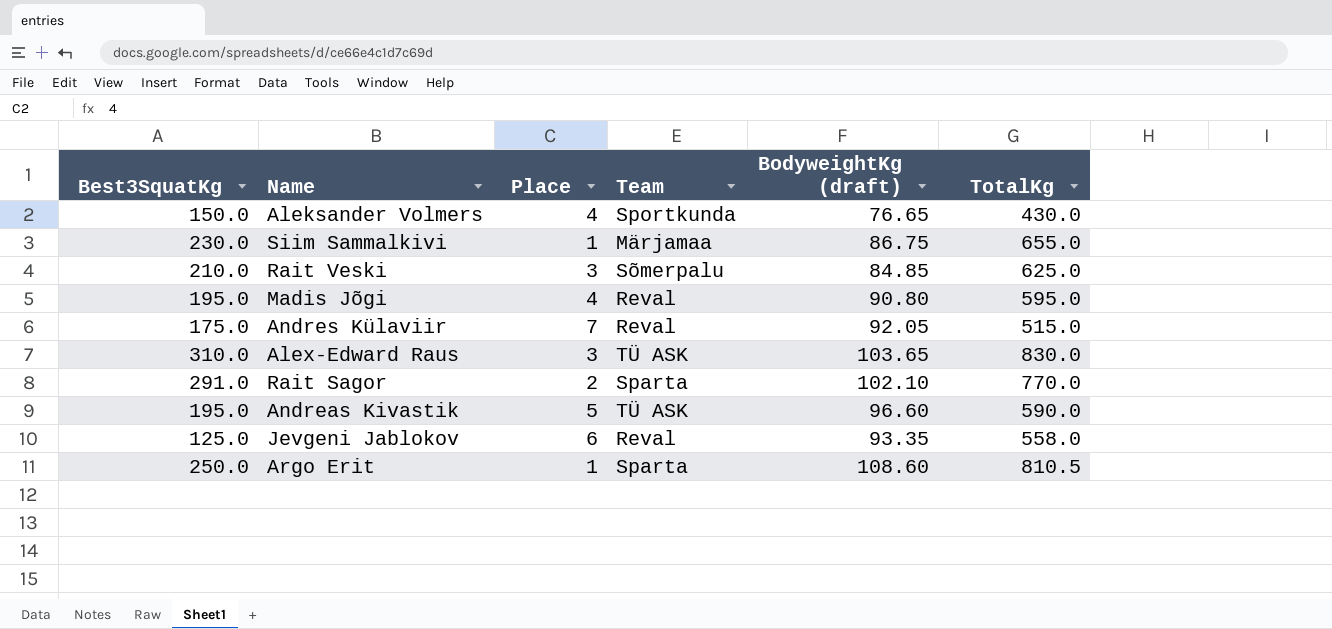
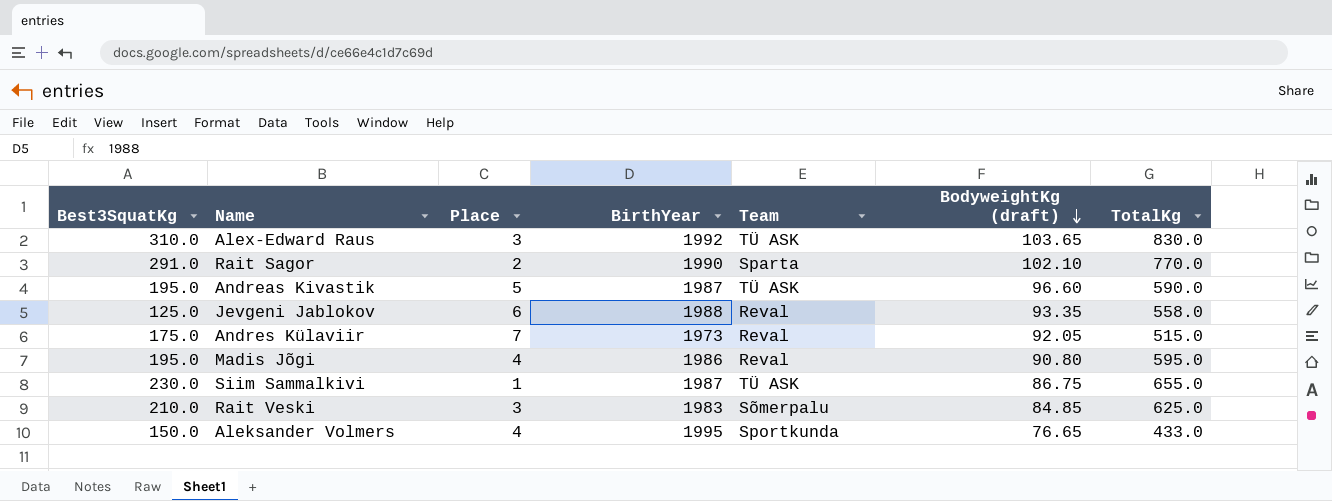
row order: none -> BodyweightKg (draft) descending
column BirthYear | position: none -> 4
row Argo Erit: 250.0 | 1 | Sparta | 108.60 | 810.5 -> none
Siim Sammalkivi | Team: Märjamaa -> TÜ ASK
Aleksander Volmers | TotalKg: 430.0 -> 433.0

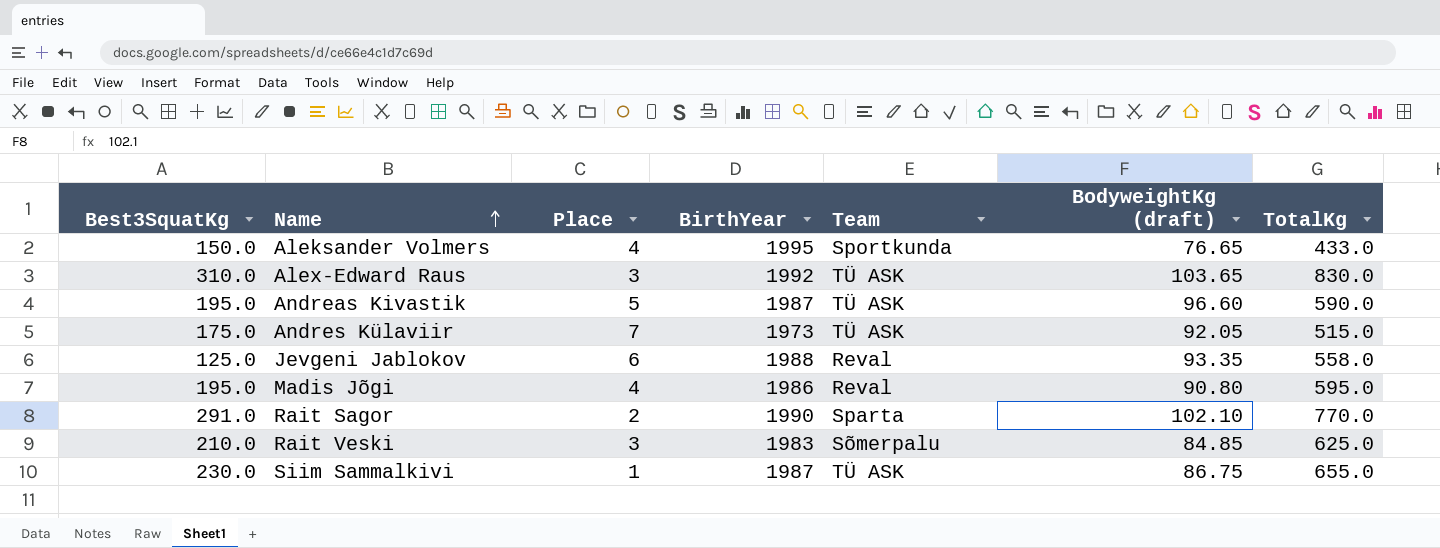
row order: BodyweightKg (draft) descending -> Name ascending
Andres Külaviir | Team: Reval -> TÜ ASK

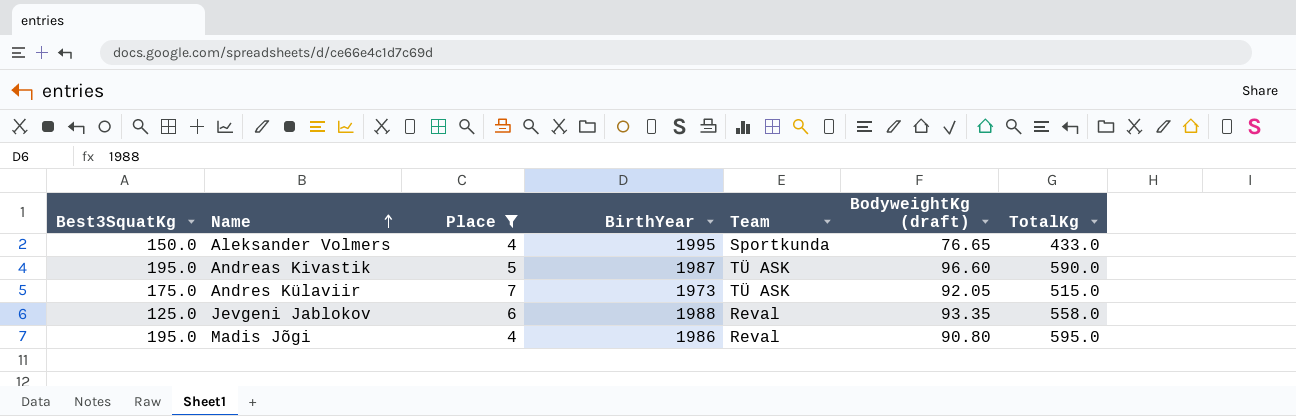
filter: none -> Place >= 4

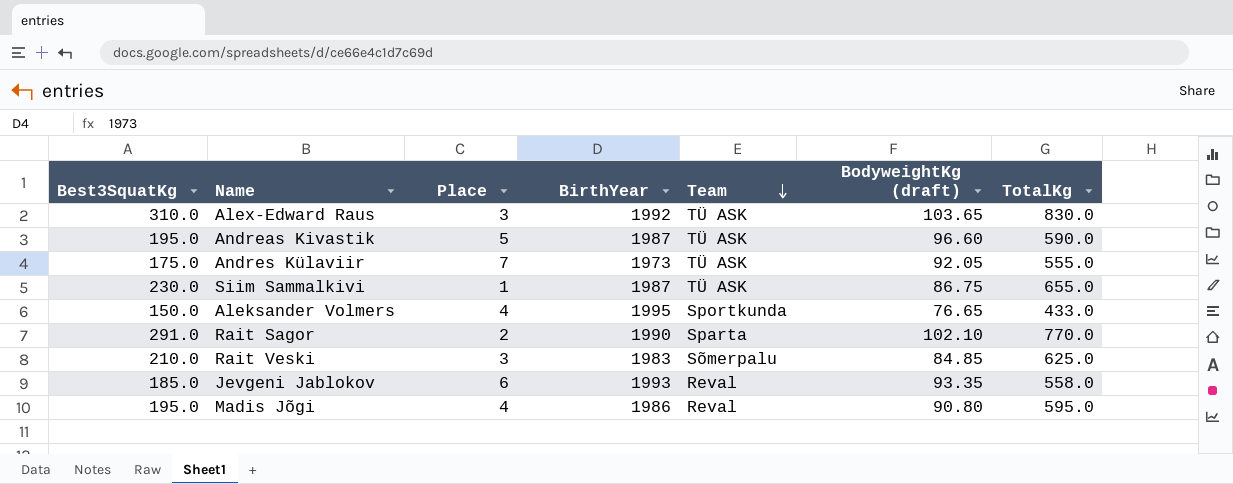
filter: Place >= 4 -> none
row order: Name ascending -> Team descending
Andres Külaviir | TotalKg: 515.0 -> 555.0
Jevgeni Jablokov | Best3SquatKg: 125.0 -> 185.0
Jevgeni Jablokov | BirthYear: 1988 -> 1993

